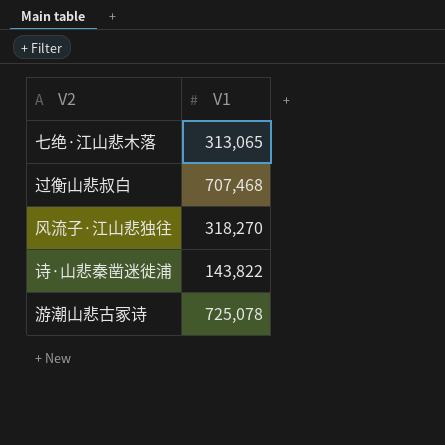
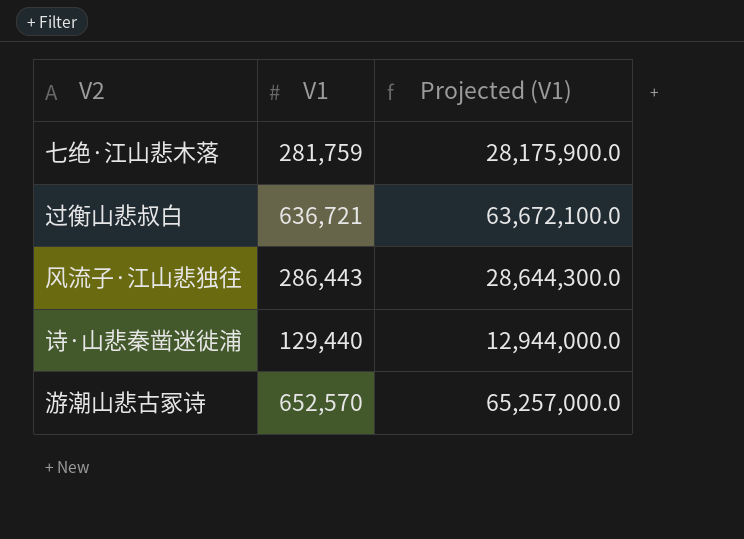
column Projected (V1) | formula: none -> [V1] * 100
七绝·江山悲木落 | V1: 313,065 -> 281,759
过衡山悲叔白 | V1: 707,468 -> 636,721
风流子·江山悲独往 | V1: 318,270 -> 286,443
诗·山悲秦凿迷徙浦 | V1: 143,822 -> 129,440
游潮山悲古冢诗 | V1: 725,078 -> 652,570

